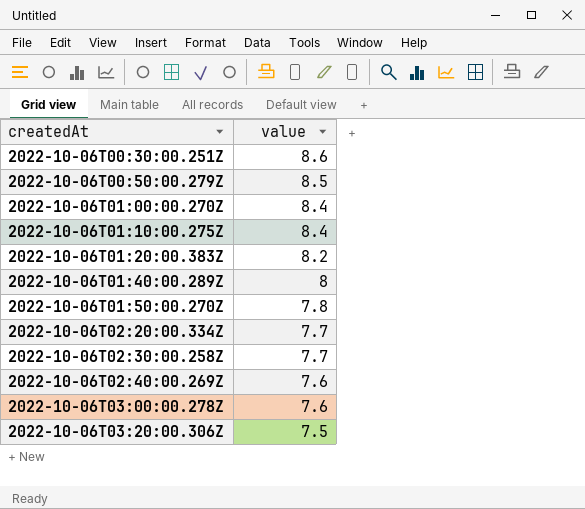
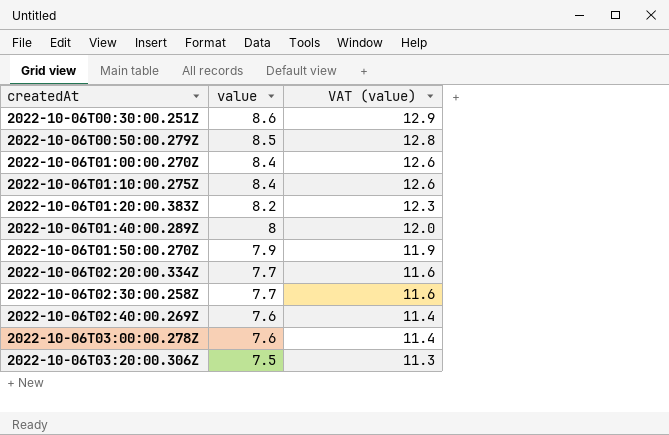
column VAT (value) | formula: none -> [value] * 1.5
2022-10-06T01:50:00.270Z | value: 7.8 -> 7.9

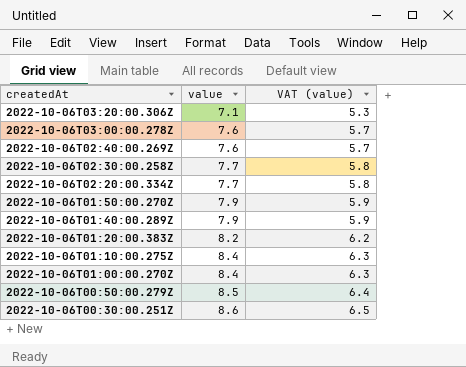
row order: createdAt ascending -> createdAt descending
column VAT (value) | formula: [value] * 1.5 -> [value] * 0.75
2022-10-06T03:20:00.306Z | value: 7.5 -> 7.1
2022-10-06T01:40:00.289Z | value: 8 -> 7.9

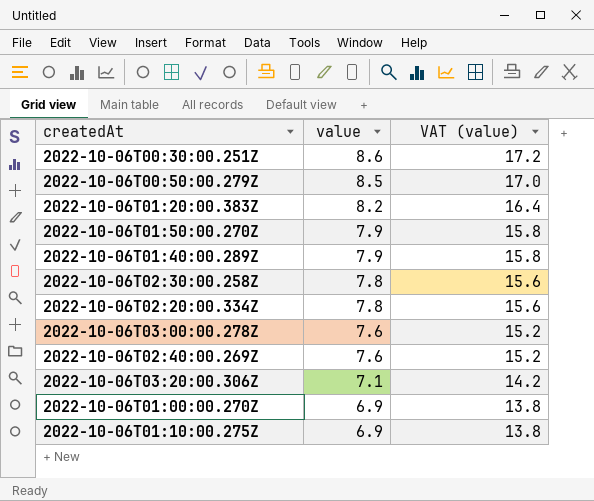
row order: createdAt descending -> value descending
column VAT (value) | formula: [value] * 0.75 -> [value] * 2
2022-10-06T02:30:00.258Z | value: 7.7 -> 7.8
2022-10-06T02:20:00.334Z | value: 7.7 -> 7.8
2022-10-06T01:00:00.270Z | value: 8.4 -> 6.9
2022-10-06T01:10:00.275Z | value: 8.4 -> 6.9

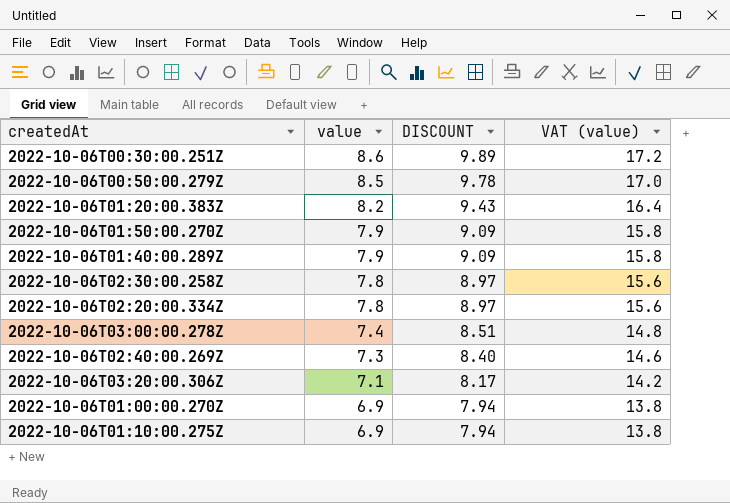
column DISCOUNT | formula: none -> [value] * 1.15
2022-10-06T03:00:00.278Z | value: 7.6 -> 7.4
2022-10-06T03:00:00.278Z | VAT (value): 15.2 -> 14.8
2022-10-06T02:40:00.269Z | value: 7.6 -> 7.3
2022-10-06T02:40:00.269Z | VAT (value): 15.2 -> 14.6

